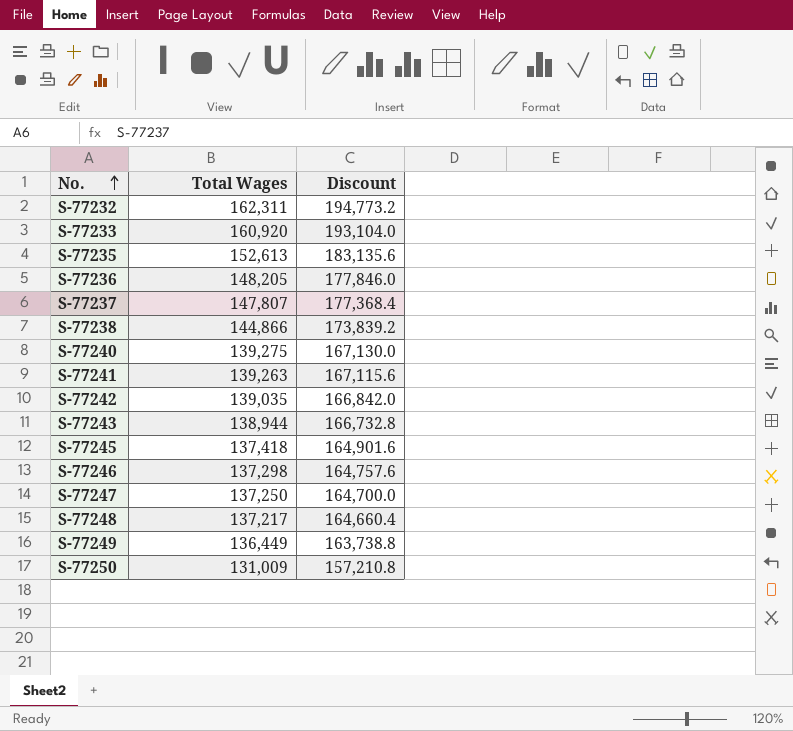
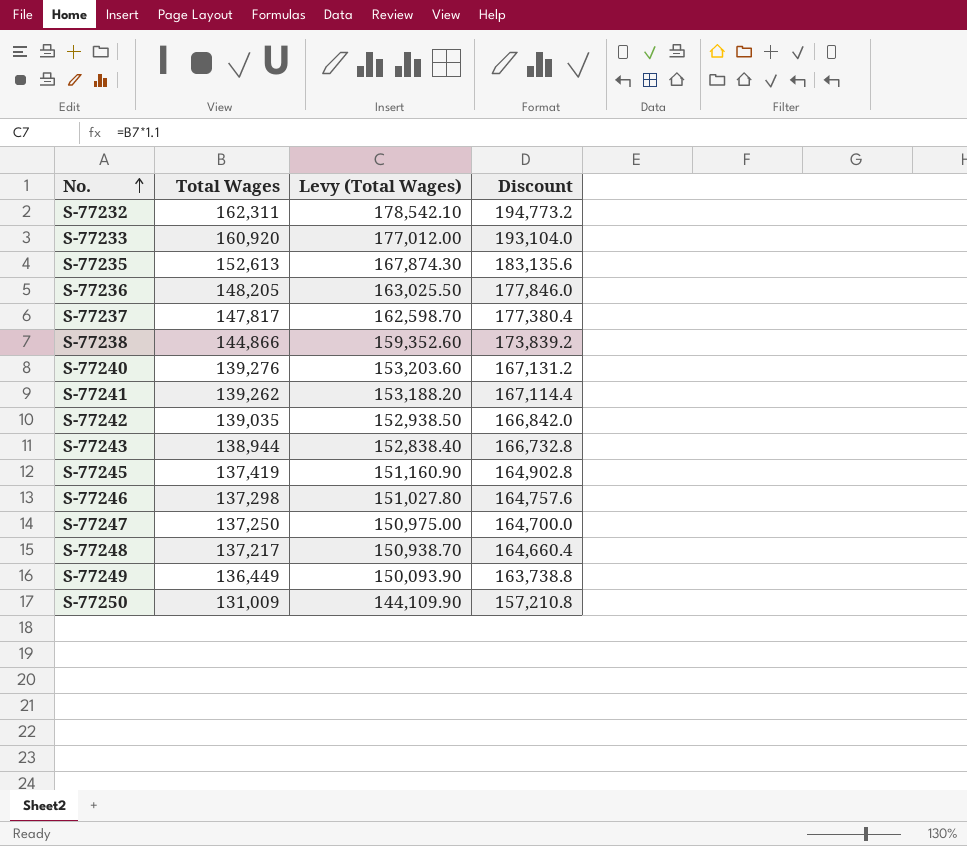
column Levy (Total Wages) | formula: none -> [Total Wages] * 1.1
S-77237 | Total Wages: 147,807 -> 147,817
S-77237 | Discount: 177,368.4 -> 177,380.4
S-77240 | Total Wages: 139,275 -> 139,276
S-77240 | Discount: 167,130.0 -> 167,131.2
S-77241 | Total Wages: 139,263 -> 139,262
S-77241 | Discount: 167,115.6 -> 167,114.4
S-77245 | Total Wages: 137,418 -> 137,419
S-77245 | Discount: 164,901.6 -> 164,902.8

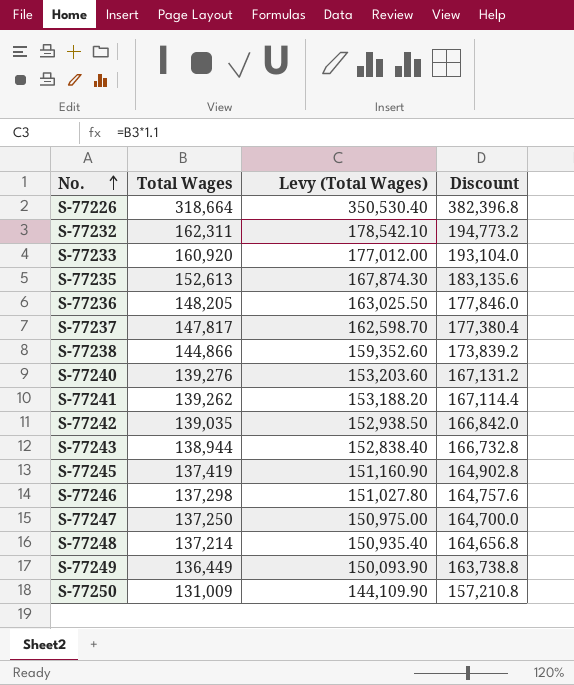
row S-77226: none -> 318,664 | 350,530.40 | 382,396.8
S-77248 | Total Wages: 137,217 -> 137,214
S-77248 | Levy (Total Wages): 150,938.70 -> 150,935.40
S-77248 | Discount: 164,660.4 -> 164,656.8

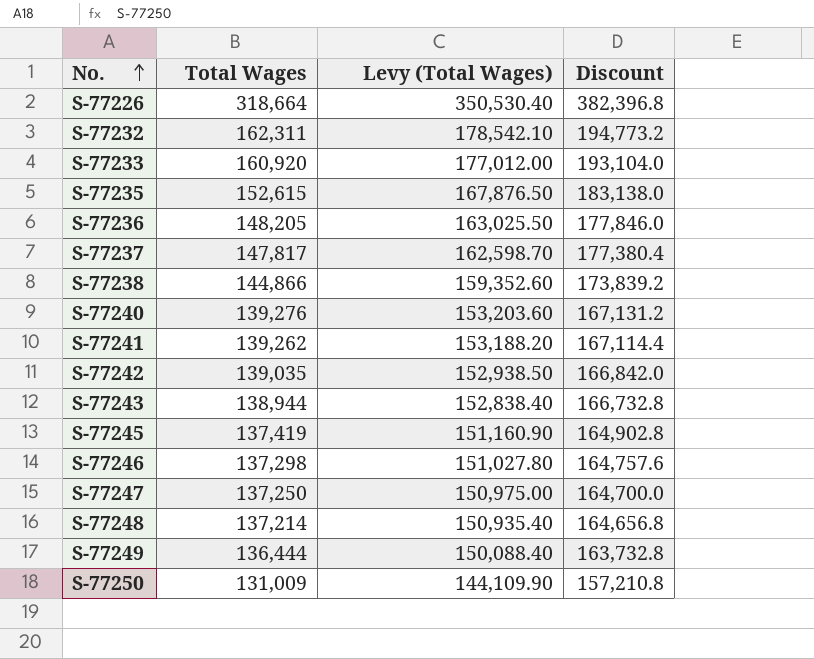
S-77235 | Total Wages: 152,613 -> 152,615
S-77235 | Levy (Total Wages): 167,874.30 -> 167,876.50
S-77235 | Discount: 183,135.6 -> 183,138.0
S-77249 | Total Wages: 136,449 -> 136,444
S-77249 | Levy (Total Wages): 150,093.90 -> 150,088.40
S-77249 | Discount: 163,738.8 -> 163,732.8

